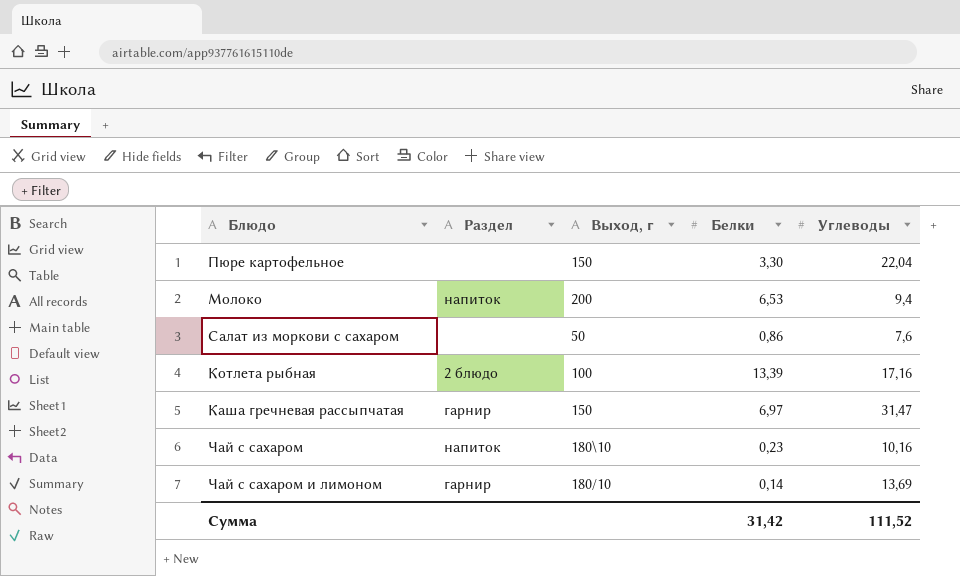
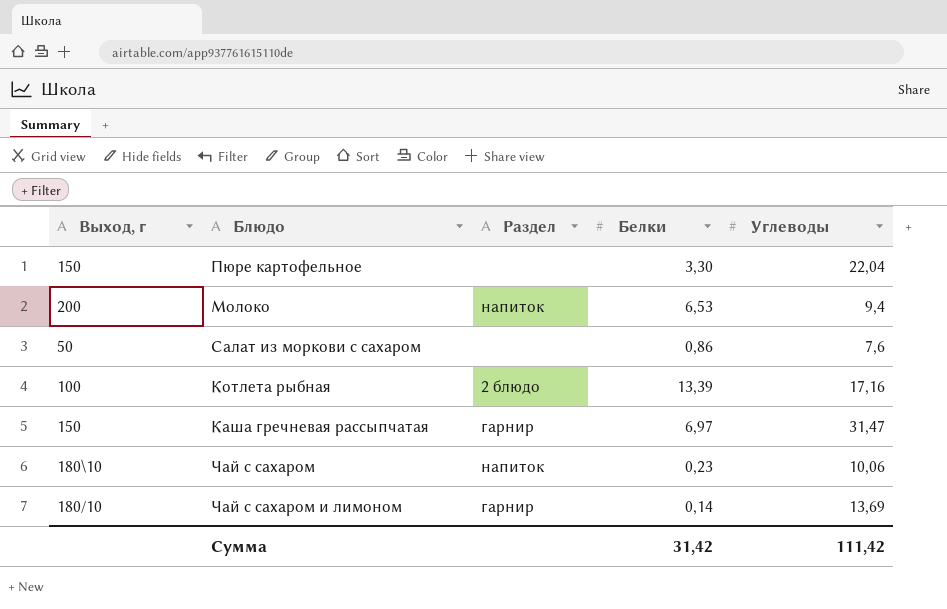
column Выход, г | position: 3 -> 1
Чай с сахаром | Углеводы: 10,16 -> 10,06
Сумма | Углеводы: 111,52 -> 111,42

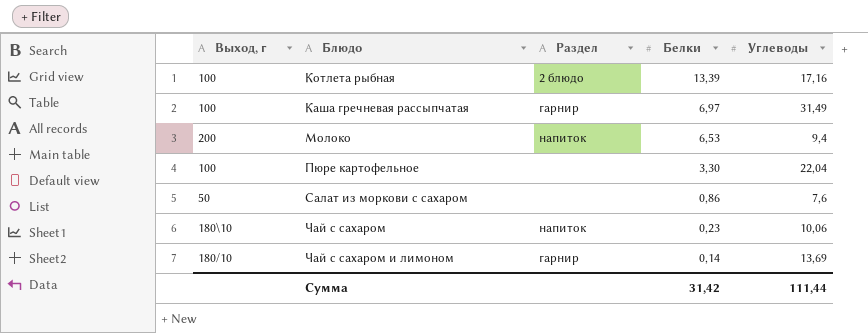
row order: none -> Белки descending
Каша гречневая рассыпчатая | Выход, г: 150 -> 100
Каша гречневая рассыпчатая | Углеводы: 31,47 -> 31,49
Пюре картофельное | Выход, г: 150 -> 100
Сумма | Углеводы: 111,42 -> 111,44

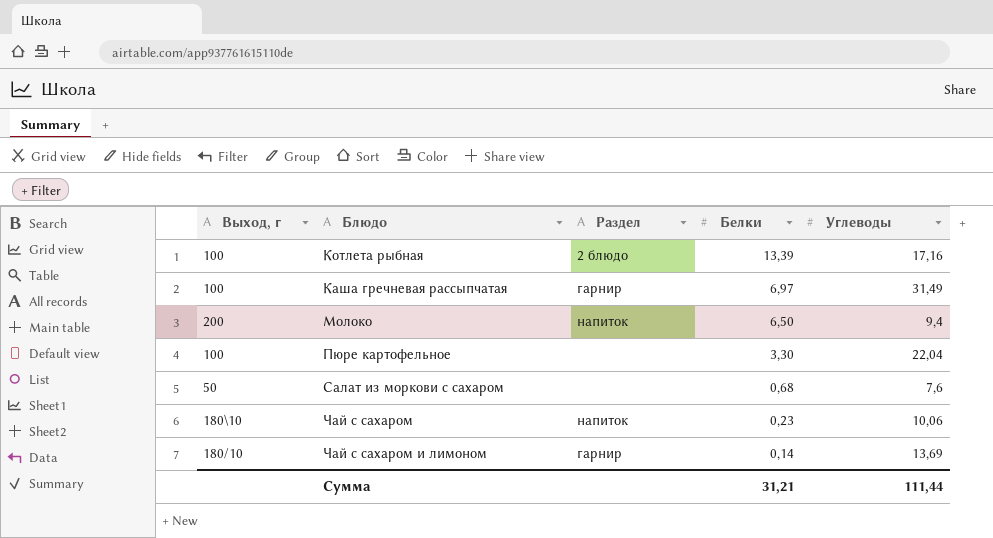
Молоко | Белки: 6,53 -> 6,50
Салат из моркови с сахаром | Белки: 0,86 -> 0,68
Сумма | Белки: 31,42 -> 31,21

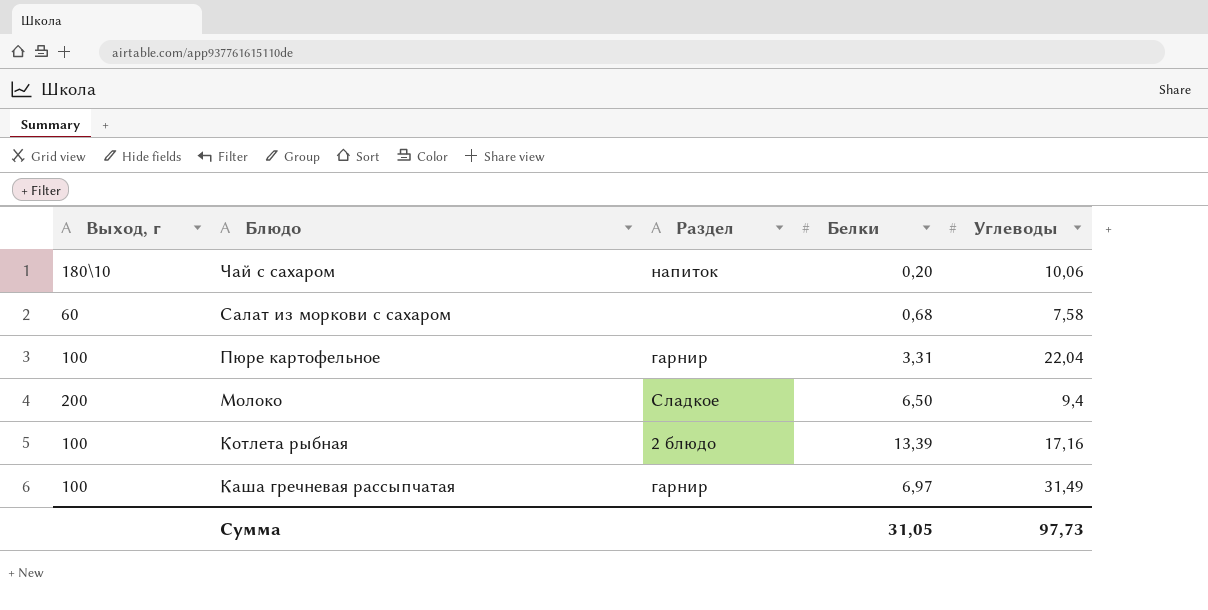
row order: Белки descending -> Блюдо descending
row Чай с сахаром и лимоном: 180/10 | гарнир | 0,14 | 13,69 -> none
Чай с сахаром | Белки: 0,23 -> 0,20
Салат из моркови с сахаром | Выход, г: 50 -> 60
Салат из моркови с сахаром | Углеводы: 7,6 -> 7,58
Пюре картофельное | Раздел: none -> гарнир
Пюре картофельное | Белки: 3,30 -> 3,31
Молоко | Раздел: напиток -> Сладкое
Сумма | Белки: 31,21 -> 31,05
Сумма | Углеводы: 111,44 -> 97,73

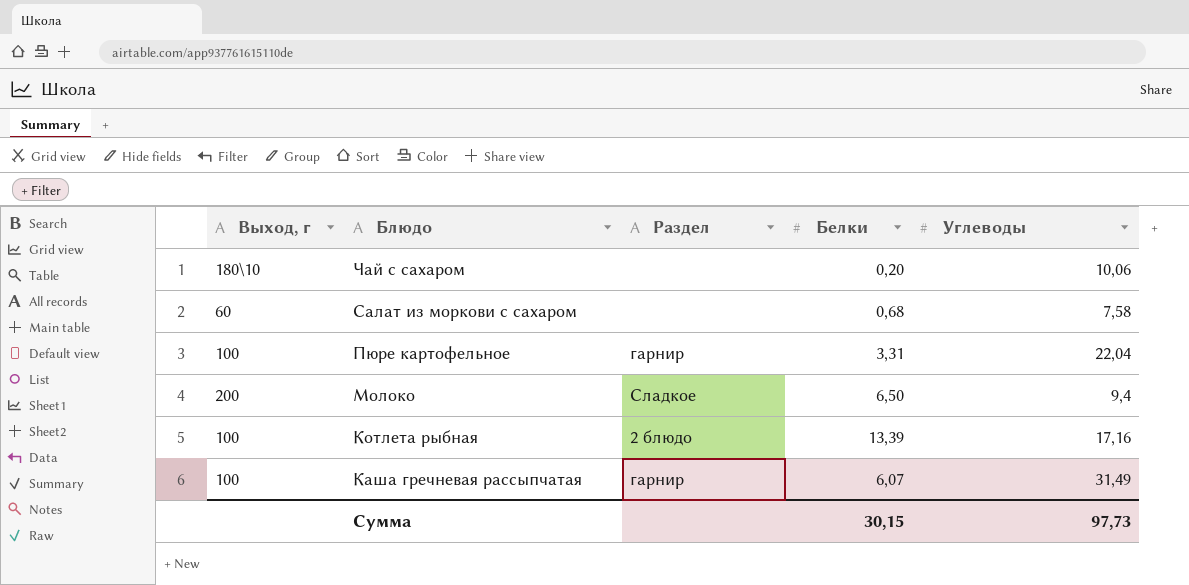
Чай с сахаром | Раздел: напиток -> none
Каша гречневая рассыпчатая | Белки: 6,97 -> 6,07
Сумма | Белки: 31,05 -> 30,15

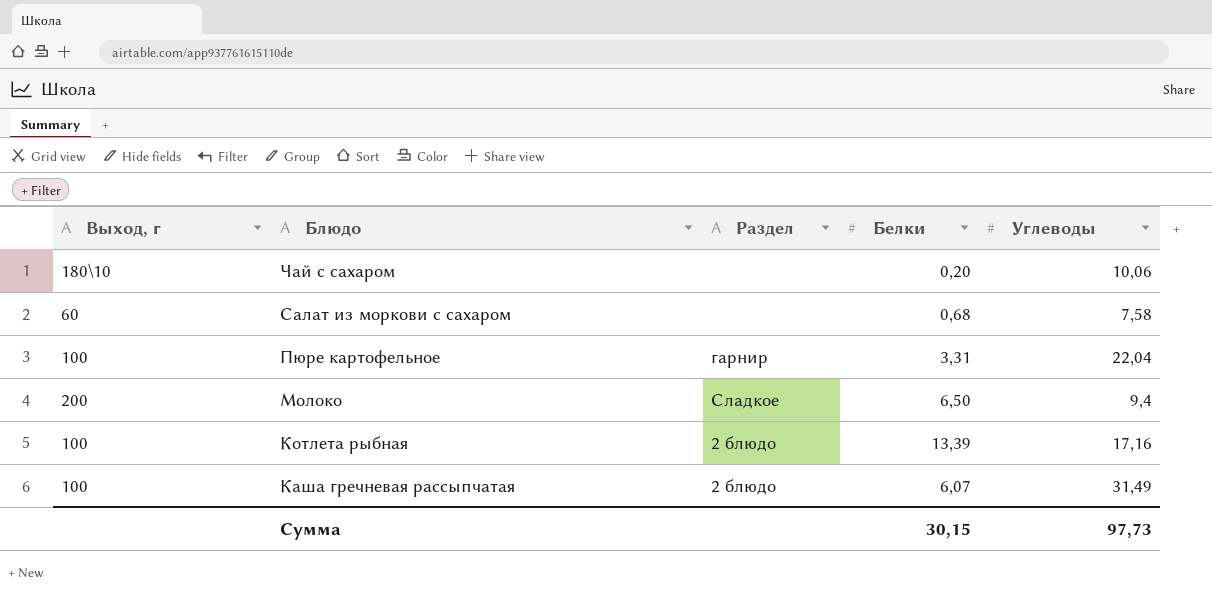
Каша гречневая рассыпчатая | Раздел: гарнир -> 2 блюдо

